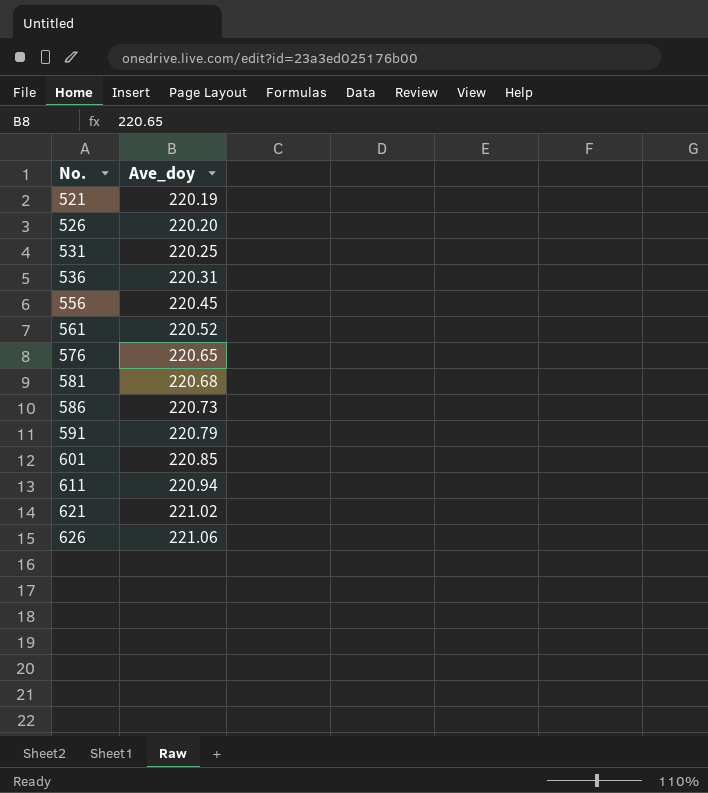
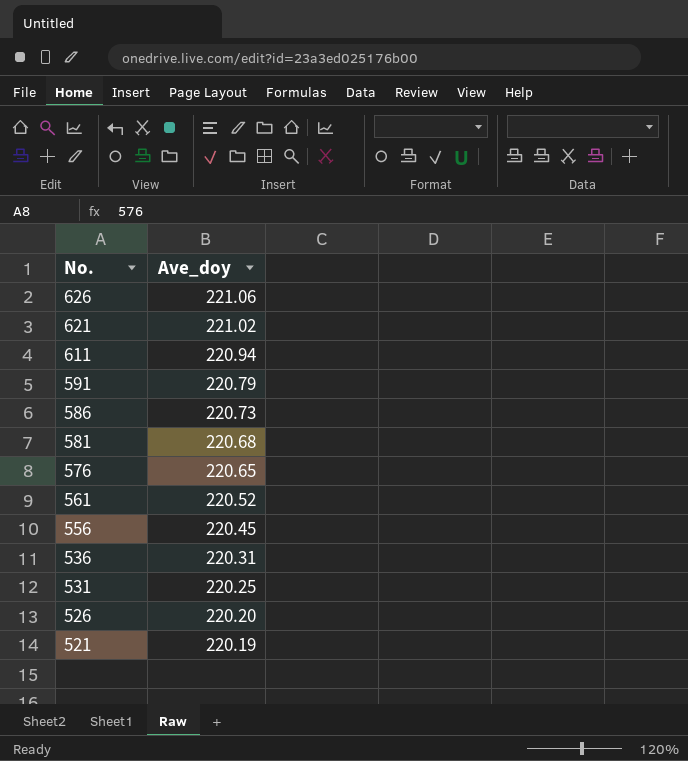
row order: No. ascending -> No. descending
row 601: 220.85 -> none

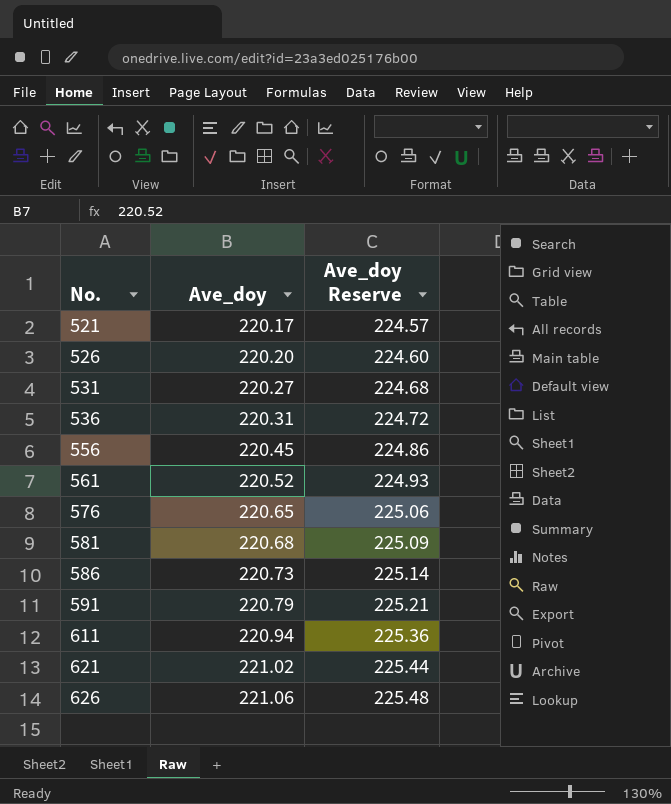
row order: No. descending -> No. ascending
column Ave_doy Reserve | formula: none -> [Ave_doy] * 1.02
521 | Ave_doy: 220.19 -> 220.17
531 | Ave_doy: 220.25 -> 220.27

